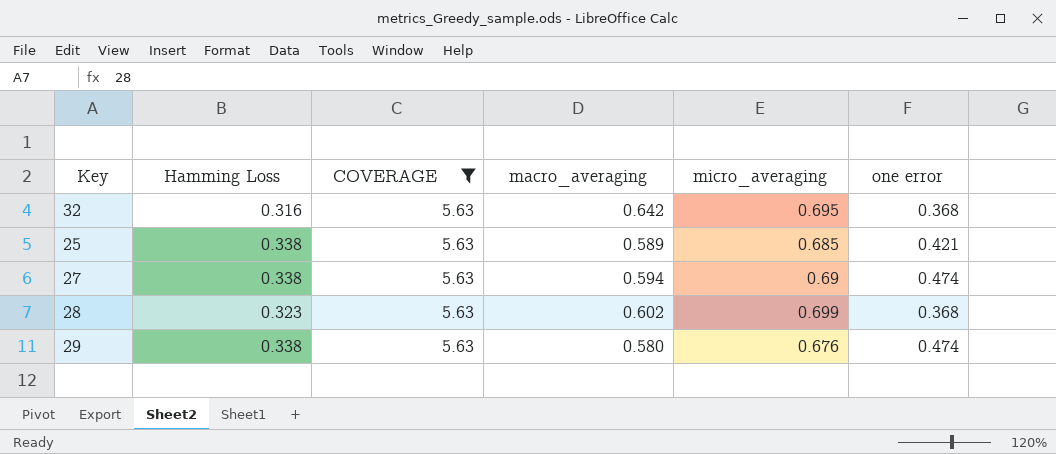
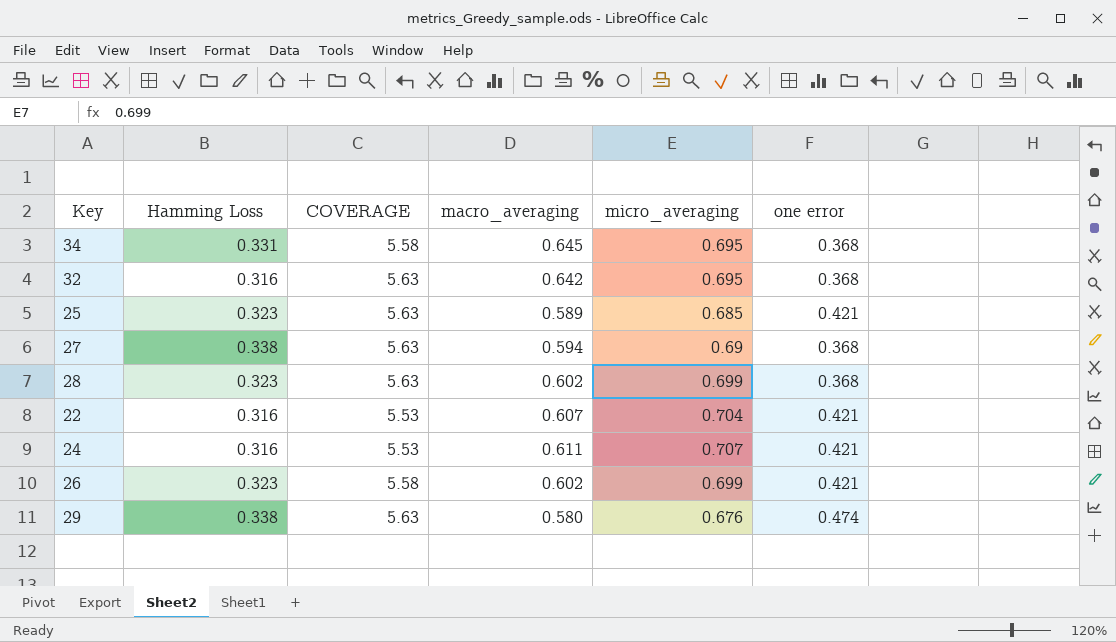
filter: COVERAGE = 5.63 -> none
25 | Hamming Loss: 0.338 -> 0.323
27 | one error: 0.474 -> 0.368

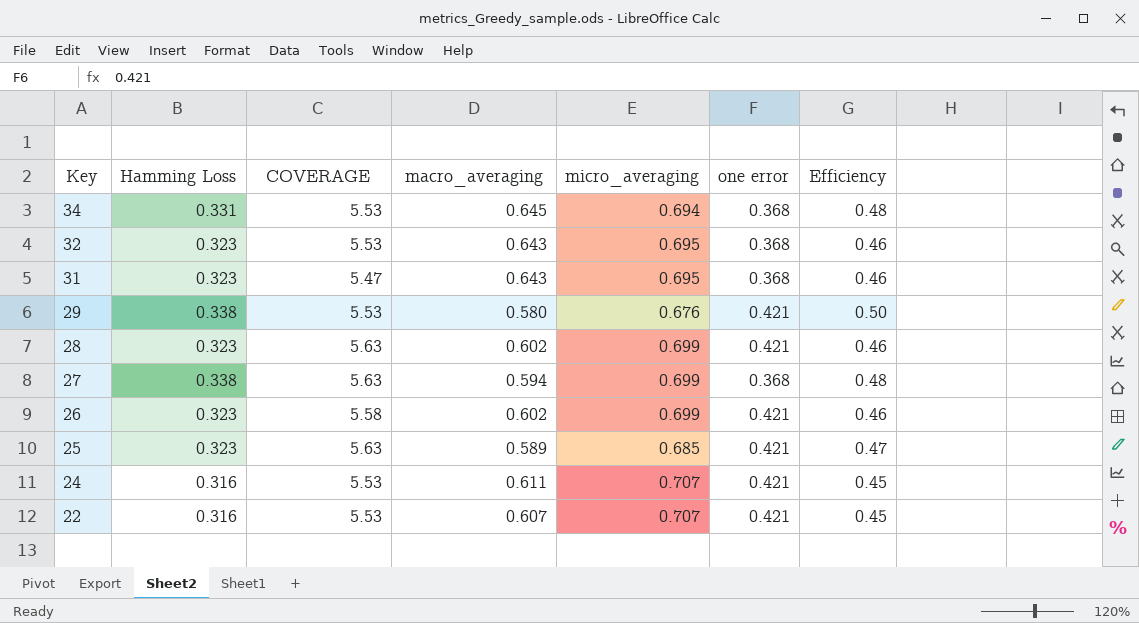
row order: none -> Key descending
column Efficiency | formula: none -> [Hamming Loss] / [micro_averaging]
34 | COVERAGE: 5.58 -> 5.53
34 | micro_averaging: 0.695 -> 0.694
32 | Hamming Loss: 0.316 -> 0.323
32 | COVERAGE: 5.63 -> 5.53
32 | macro_averaging: 0.642 -> 0.643
row 31: none -> 0.323 | 5.47 | 0.643 | 0.695 | 0.368 | 0.46
29 | COVERAGE: 5.63 -> 5.53
29 | one error: 0.474 -> 0.421
28 | one error: 0.368 -> 0.421
27 | micro_averaging: 0.69 -> 0.699
22 | micro_averaging: 0.704 -> 0.707

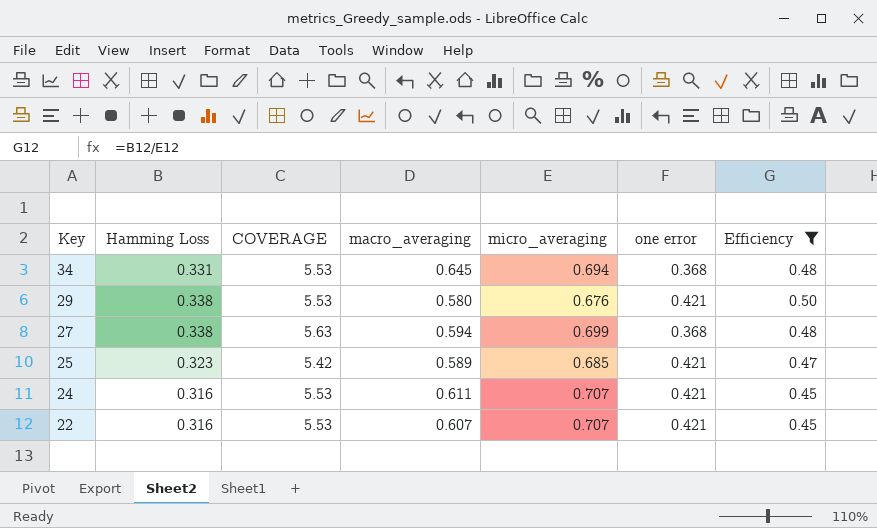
filter: none -> Efficiency != 0.46
25 | COVERAGE: 5.63 -> 5.42

